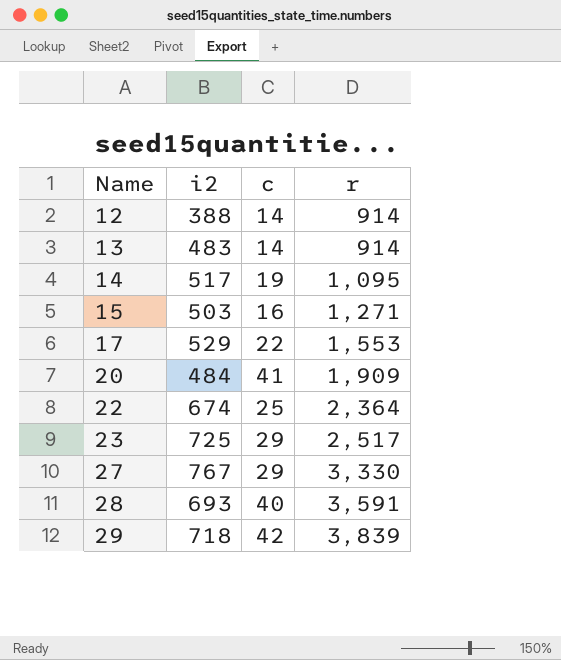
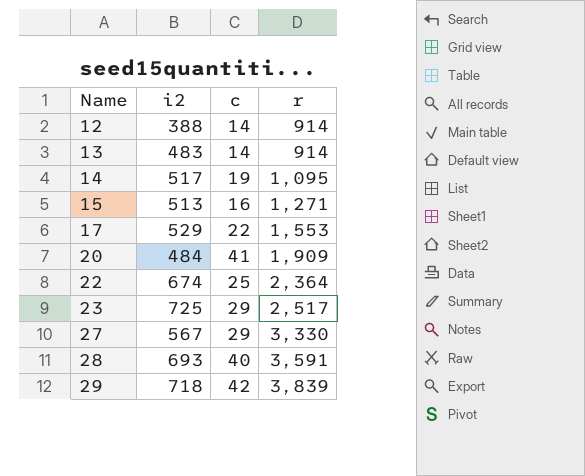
15 | i2: 503 -> 513
27 | i2: 767 -> 567

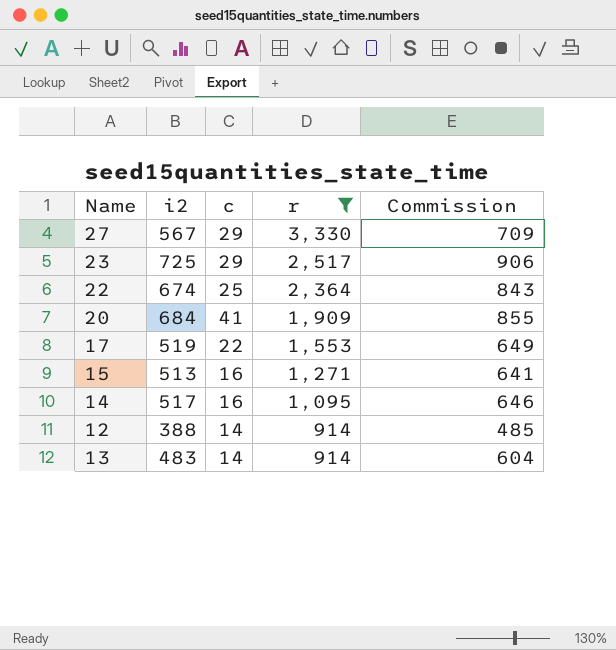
filter: none -> r <= 3,330
row order: Name ascending -> r descending
column Commission | formula: none -> [i2] * 1.25
20 | i2: 484 -> 684
17 | i2: 529 -> 519
14 | c: 19 -> 16

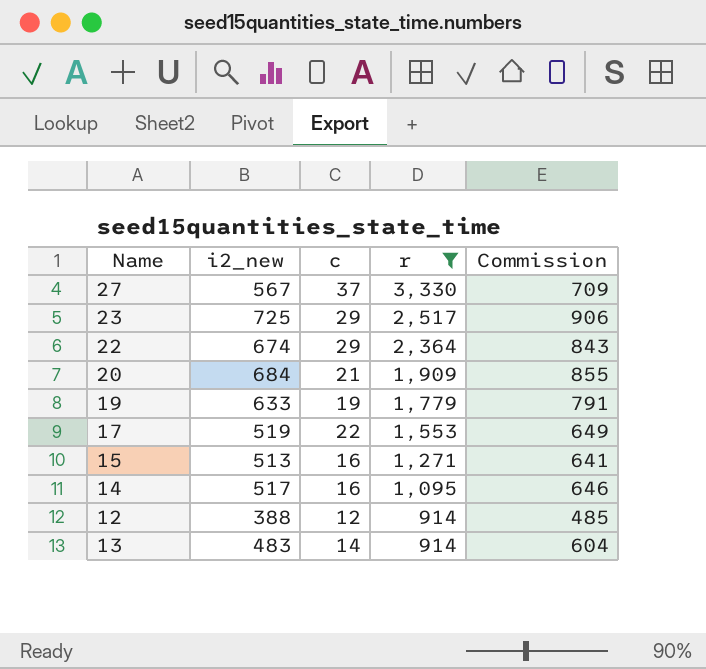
column name: i2 -> i2_new
27 | c: 29 -> 37
22 | c: 25 -> 29
20 | c: 41 -> 21
row 19: none -> 633 | 19 | 1,779 | 791
12 | c: 14 -> 12

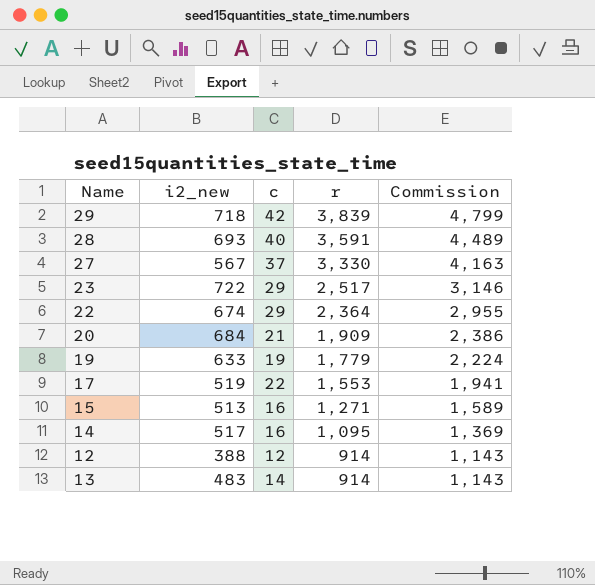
filter: r <= 3,330 -> none
column Commission | formula: [i2_new] * 1.25 -> [r] * 1.25
23 | i2_new: 725 -> 722

